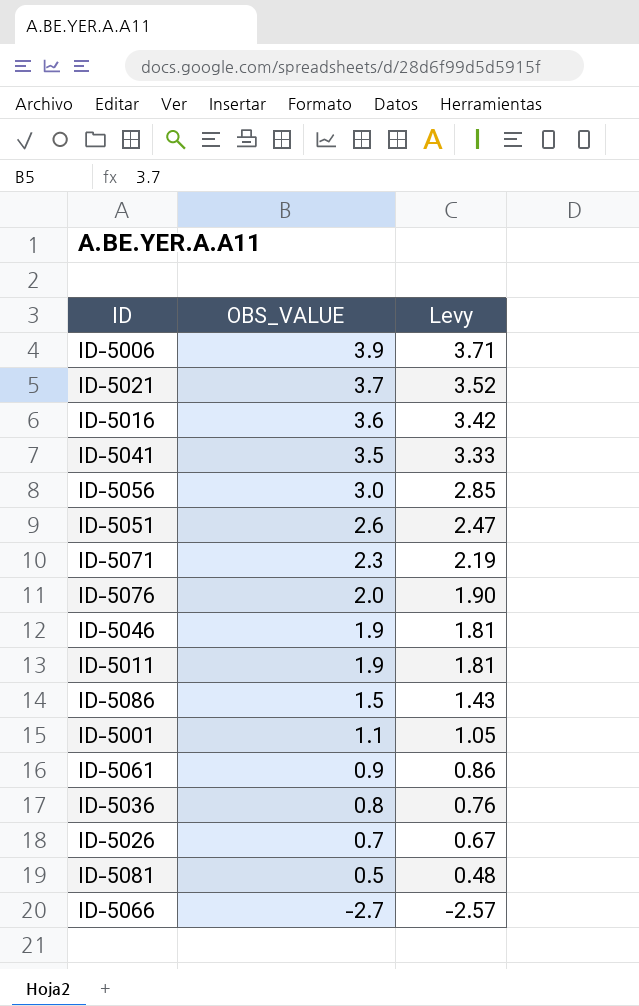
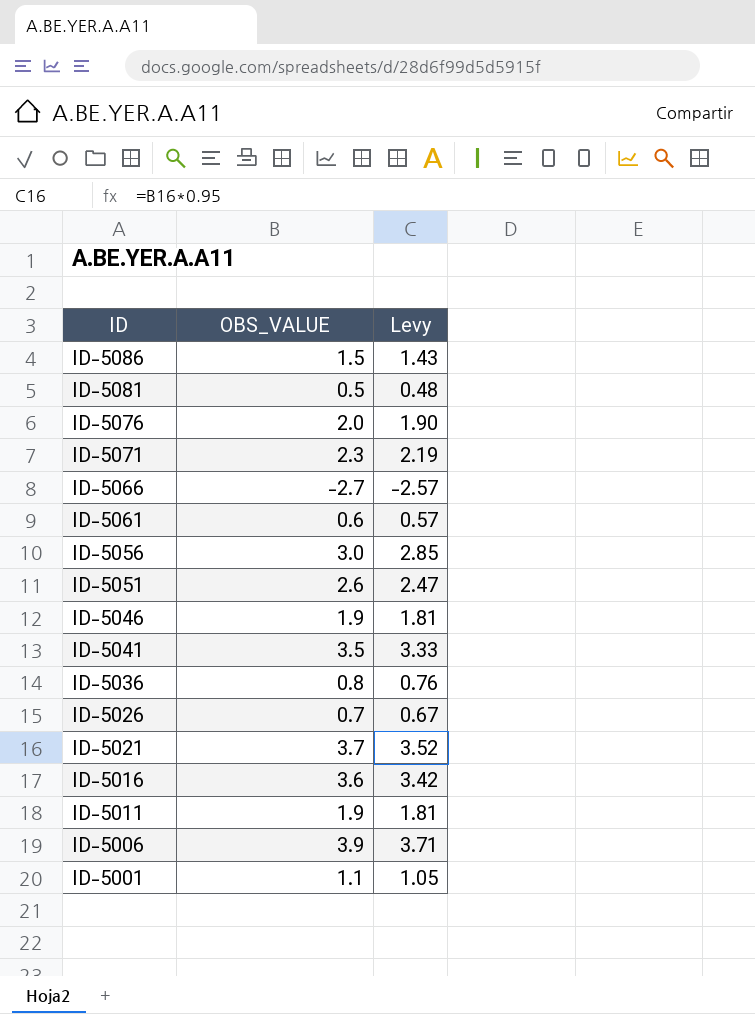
row order: OBS_VALUE descending -> ID descending
ID-5061 | OBS_VALUE: 0.9 -> 0.6
ID-5061 | Levy: 0.86 -> 0.57

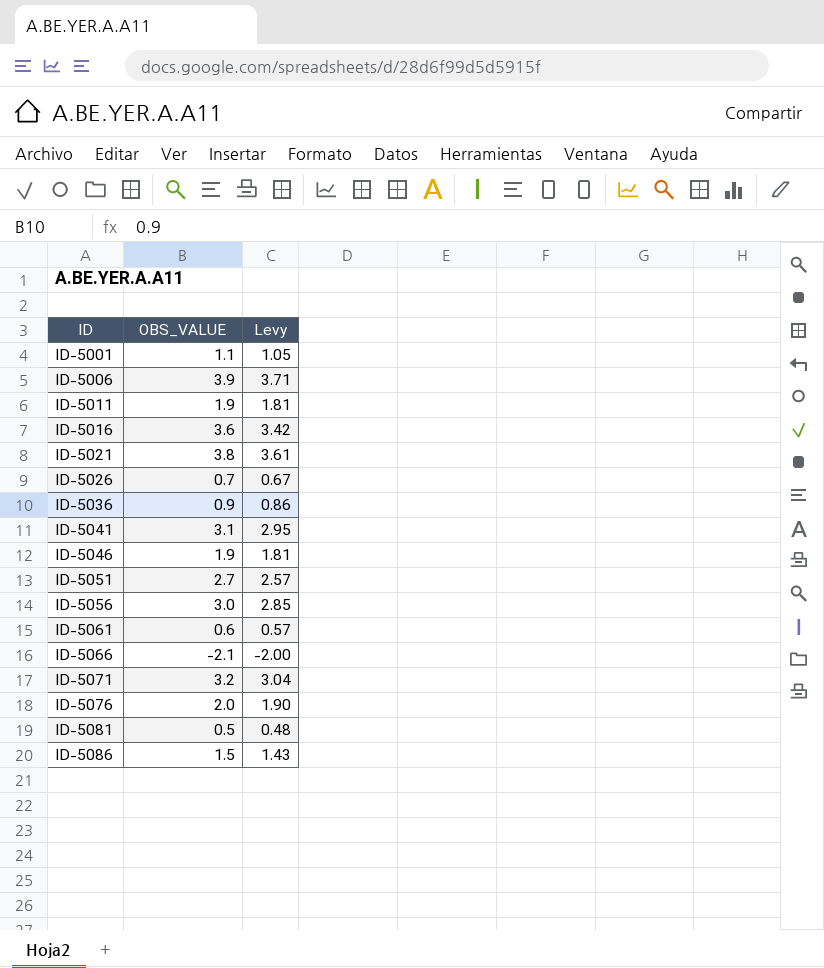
row order: ID descending -> ID ascending
ID-5021 | OBS_VALUE: 3.7 -> 3.8
ID-5021 | Levy: 3.52 -> 3.61
ID-5036 | OBS_VALUE: 0.8 -> 0.9
ID-5036 | Levy: 0.76 -> 0.86
ID-5041 | OBS_VALUE: 3.5 -> 3.1
ID-5041 | Levy: 3.33 -> 2.95
ID-5051 | OBS_VALUE: 2.6 -> 2.7
ID-5051 | Levy: 2.47 -> 2.57
ID-5066 | OBS_VALUE: -2.7 -> -2.1
ID-5066 | Levy: -2.57 -> -2.00
ID-5071 | OBS_VALUE: 2.3 -> 3.2
ID-5071 | Levy: 2.19 -> 3.04

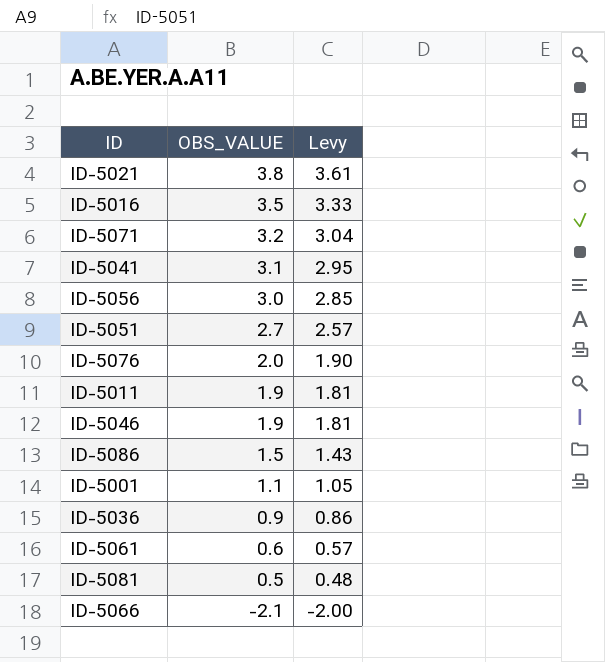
row order: ID ascending -> OBS_VALUE descending
row ID-5006: 3.9 | 3.71 -> none
row ID-5026: 0.7 | 0.67 -> none
ID-5016 | OBS_VALUE: 3.6 -> 3.5
ID-5016 | Levy: 3.42 -> 3.33

